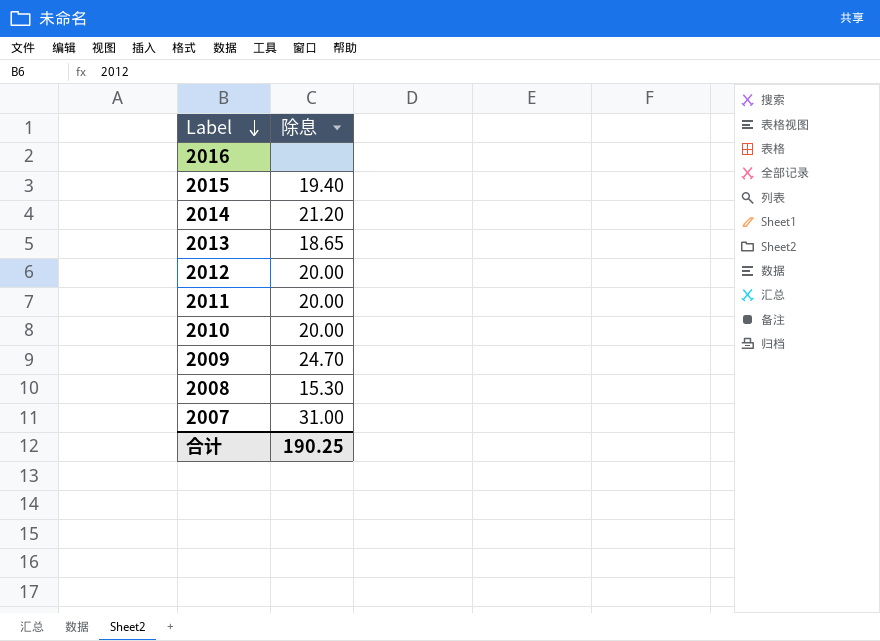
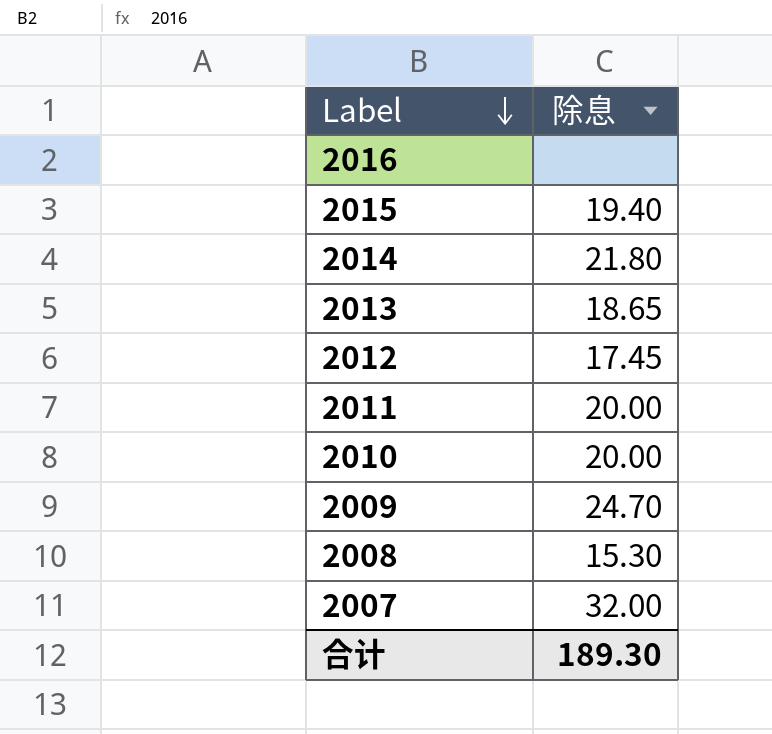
2014 | 除息: 21.20 -> 21.80
2012 | 除息: 20.00 -> 17.45
2007 | 除息: 31.00 -> 32.00
合计 | 除息: 190.25 -> 189.30

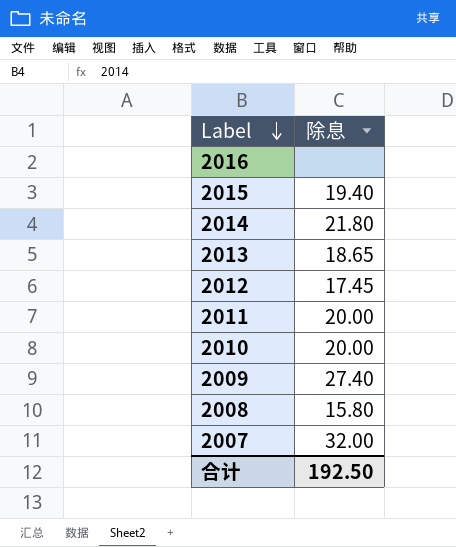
2009 | 除息: 24.70 -> 27.40
2008 | 除息: 15.30 -> 15.80
合计 | 除息: 189.30 -> 192.50

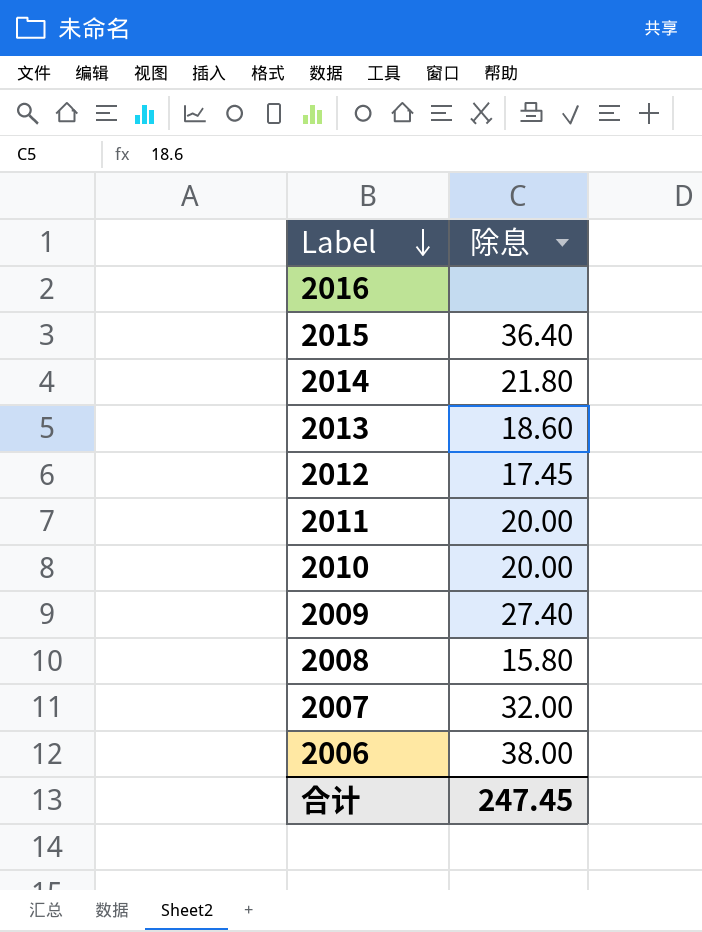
2015 | 除息: 19.40 -> 36.40
2013 | 除息: 18.65 -> 18.60
row 2006: none -> 38.00
合计 | 除息: 192.50 -> 247.45

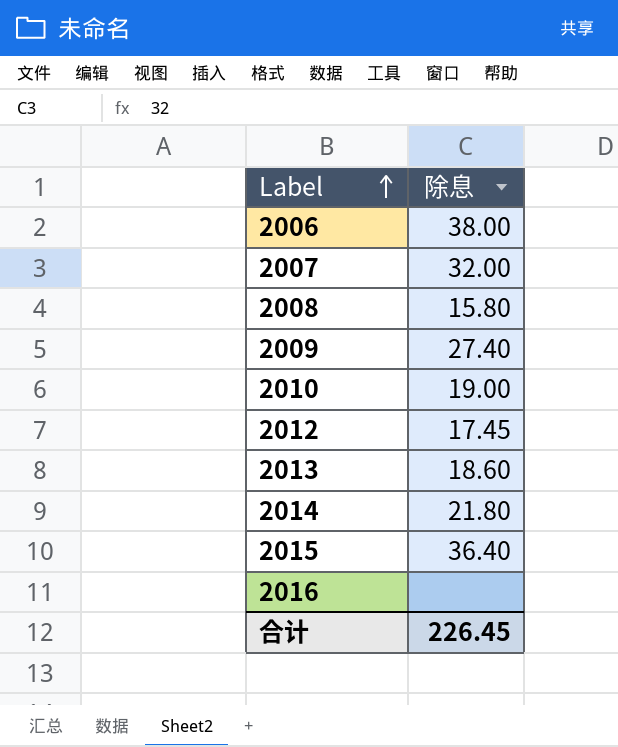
row order: Label descending -> Label ascending
row 2011: 20.00 -> none
2010 | 除息: 20.00 -> 19.00
合计 | 除息: 247.45 -> 226.45

